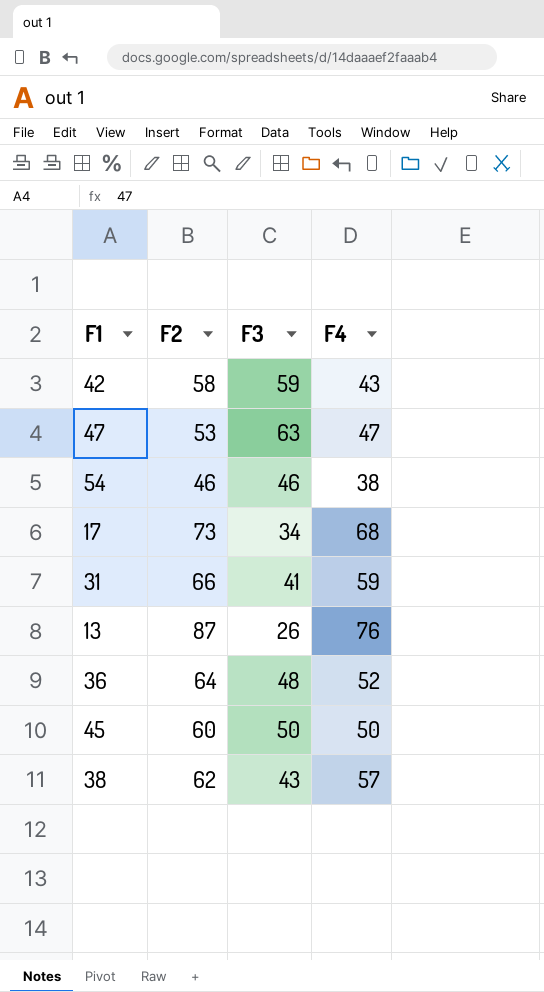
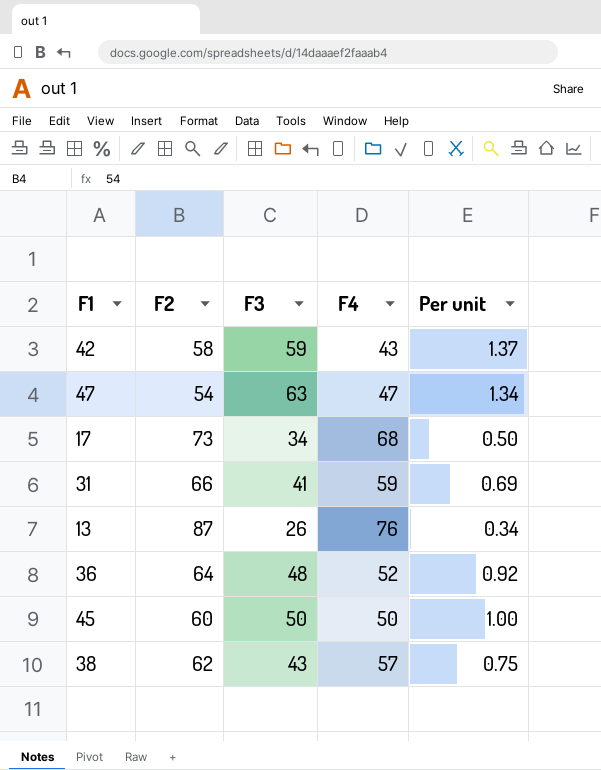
column Per unit | formula: none -> [F3] / [F4]
row 54: 46 | 46 | 38 -> none
47 | F2: 53 -> 54

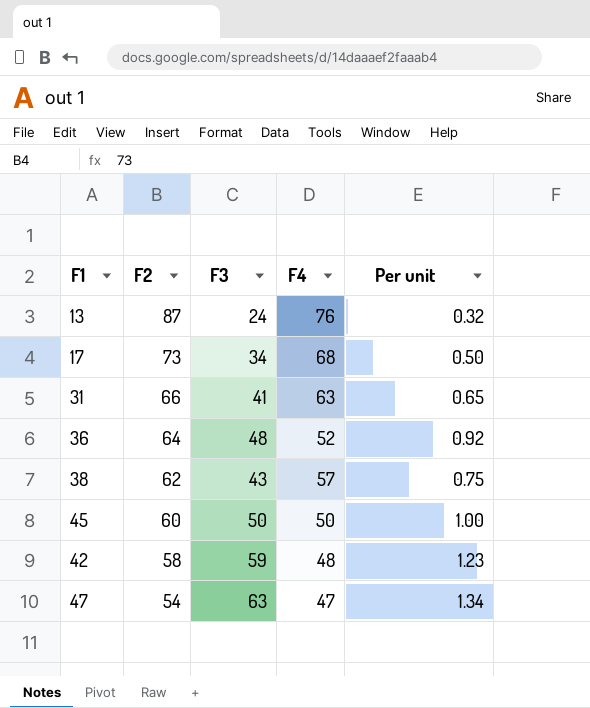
row order: none -> F2 descending
13 | F3: 26 -> 24
13 | Per unit: 0.34 -> 0.32
31 | F4: 59 -> 63
31 | Per unit: 0.69 -> 0.65
42 | F4: 43 -> 48
42 | Per unit: 1.37 -> 1.23

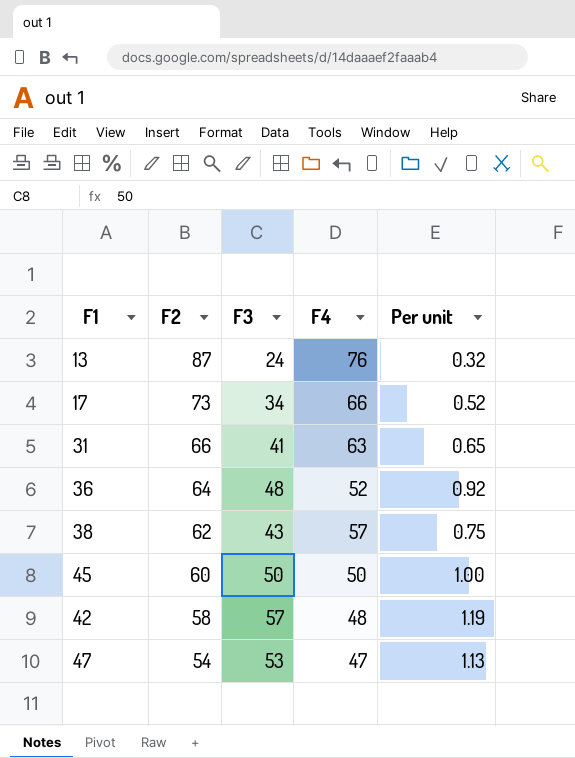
17 | F4: 68 -> 66
17 | Per unit: 0.50 -> 0.52
42 | F3: 59 -> 57
42 | Per unit: 1.23 -> 1.19
47 | F3: 63 -> 53
47 | Per unit: 1.34 -> 1.13

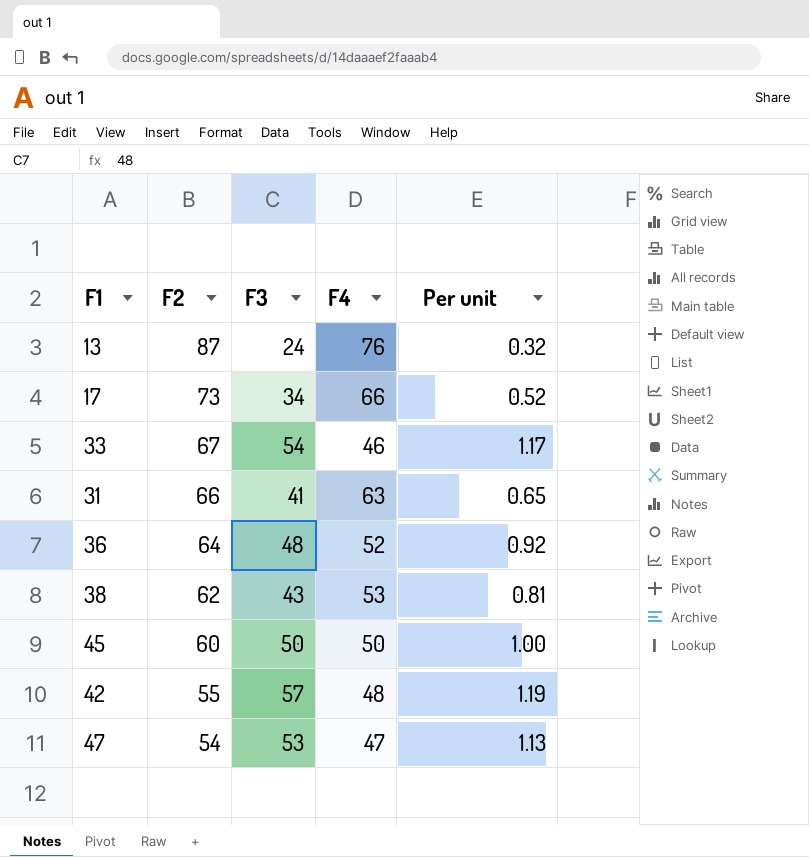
row 33: none -> 67 | 54 | 46 | 1.17
38 | F4: 57 -> 53
38 | Per unit: 0.75 -> 0.81
42 | F2: 58 -> 55

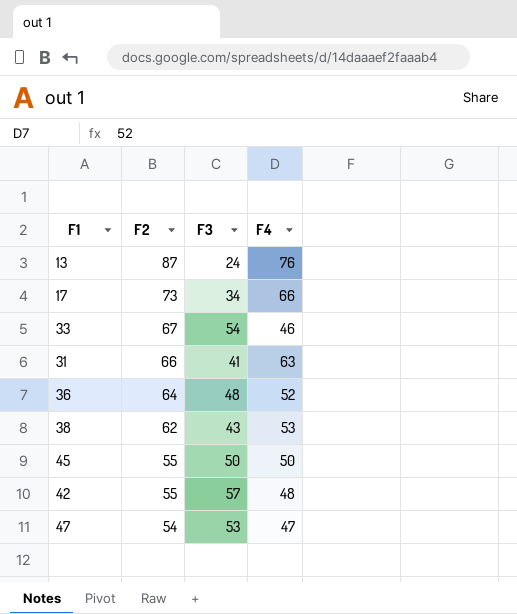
column Per unit | formula: [F3] / [F4] -> none
45 | F2: 60 -> 55

